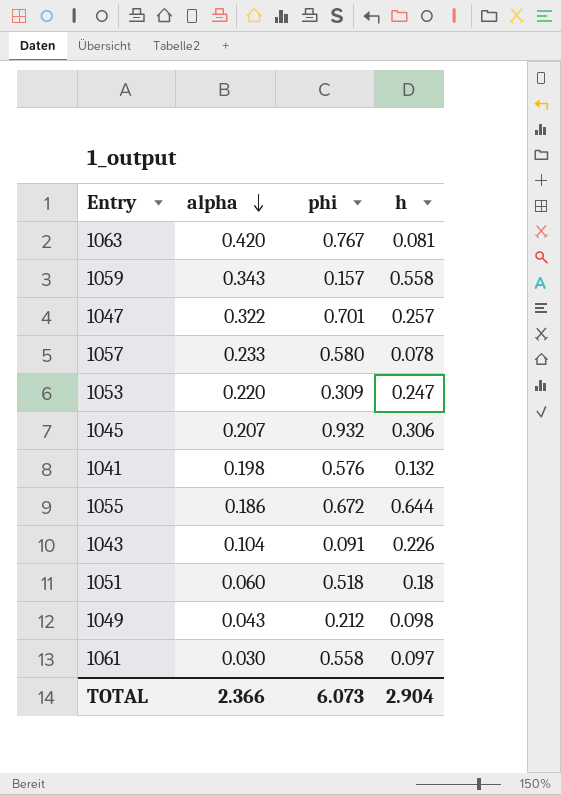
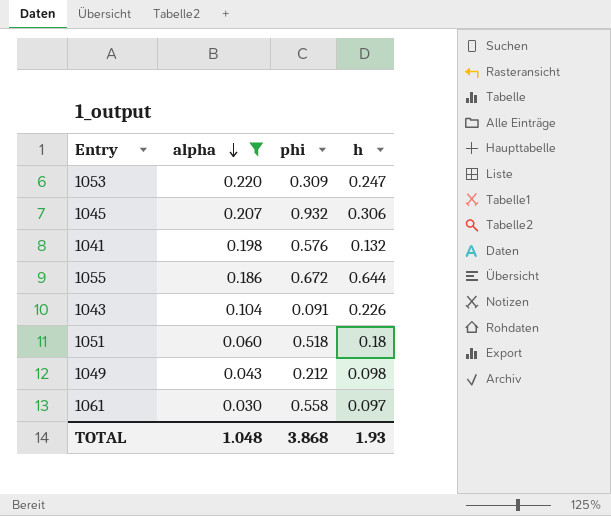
filter: none -> alpha <= 0.220
TOTAL | alpha: 2.366 -> 1.048
TOTAL | phi: 6.073 -> 3.868
TOTAL | h: 2.904 -> 1.93

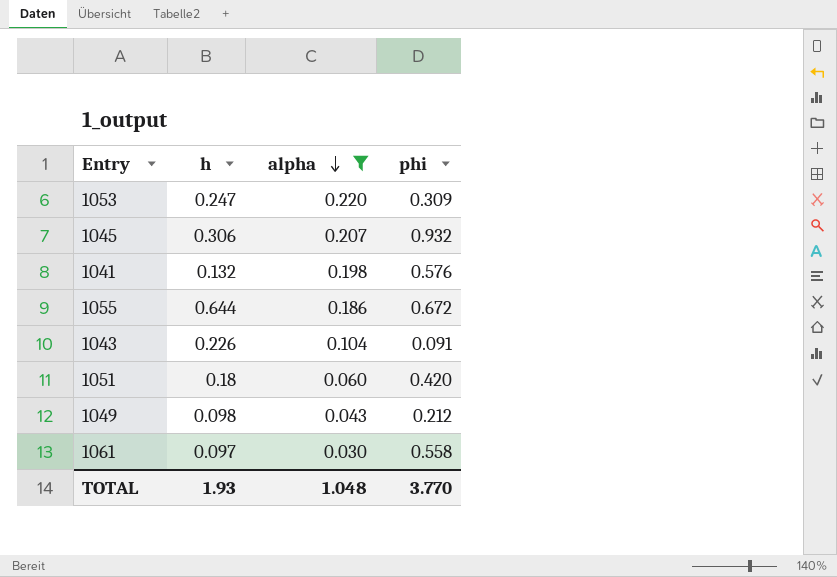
column h | position: 4 -> 2
1051 | phi: 0.518 -> 0.420
TOTAL | phi: 3.868 -> 3.770

